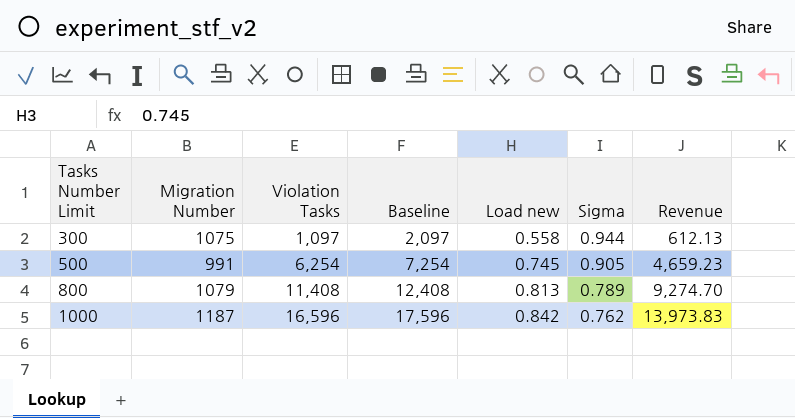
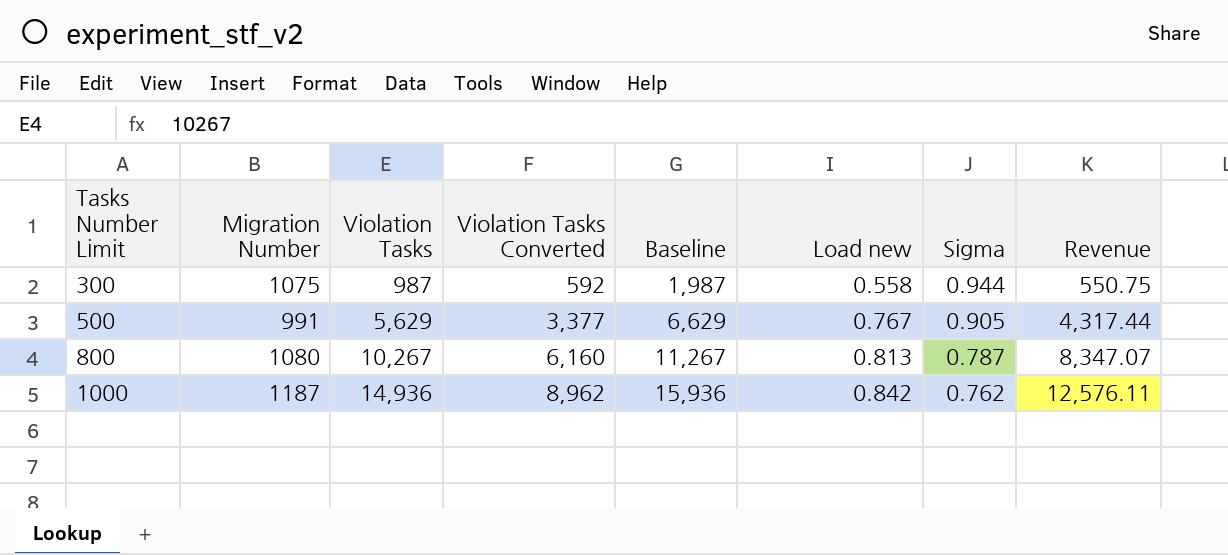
column Violation Tasks Converted | formula: none -> [Violation Tasks] * 0.6
300 | Violation Tasks: 1,097 -> 987
300 | Baseline: 2,097 -> 1,987
300 | Revenue: 612.13 -> 550.75
500 | Violation Tasks: 6,254 -> 5,629
500 | Baseline: 7,254 -> 6,629
500 | Load new: 0.745 -> 0.767
500 | Revenue: 4,659.23 -> 4,317.44
800 | Migration Number: 1079 -> 1080
800 | Violation Tasks: 11,408 -> 10,267
800 | Baseline: 12,408 -> 11,267
800 | Sigma: 0.789 -> 0.787
800 | Revenue: 9,274.70 -> 8,347.07
1000 | Violation Tasks: 16,596 -> 14,936
1000 | Baseline: 17,596 -> 15,936
1000 | Revenue: 13,973.83 -> 12,576.11

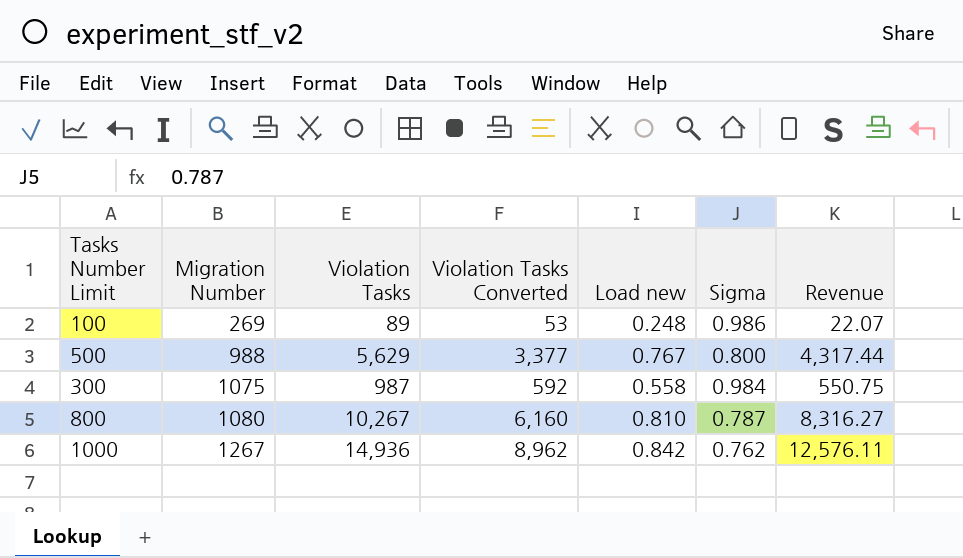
row order: Tasks Number Limit ascending -> Migration Number ascending
column Baseline | formula: [Violation Tasks] + 1000 -> none
row 100: none -> 269 | 89 | 53 | 0.248 | 0.986 | 22.07
500 | Migration Number: 991 -> 988
500 | Sigma: 0.905 -> 0.800
300 | Sigma: 0.944 -> 0.984
800 | Load new: 0.813 -> 0.810
800 | Revenue: 8,347.07 -> 8,316.27
1000 | Migration Number: 1187 -> 1267

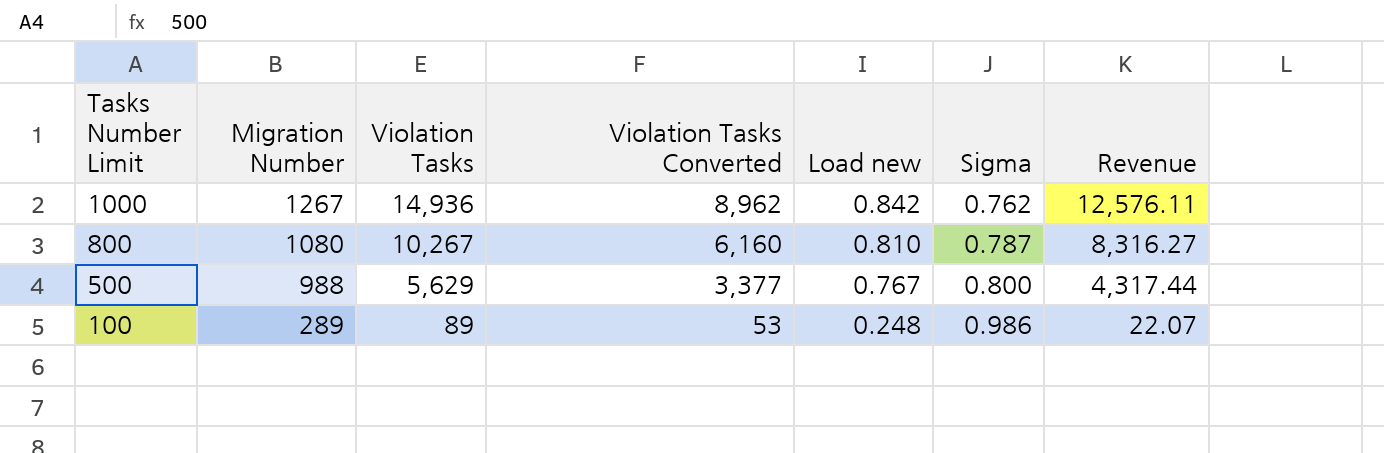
row order: Migration Number ascending -> Tasks Number Limit descending
row 300: 1075 | 987 | 592 | 0.558 | 0.984 | 550.75 -> none
100 | Migration Number: 269 -> 289

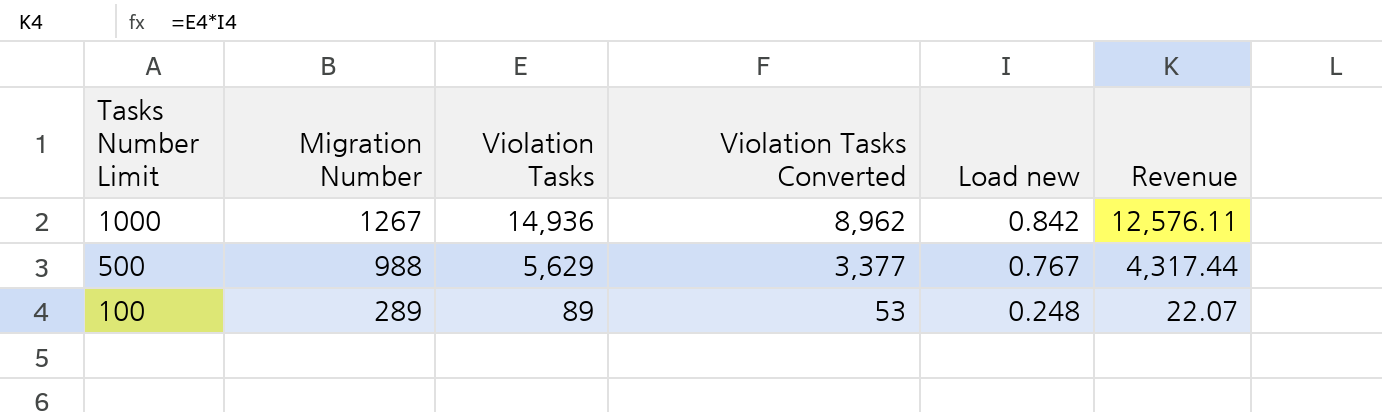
column Sigma | position: 6 -> none
row 800: 1080 | 10,267 | 6,160 | 0.810 | 0.787 | 8,316.27 -> none

